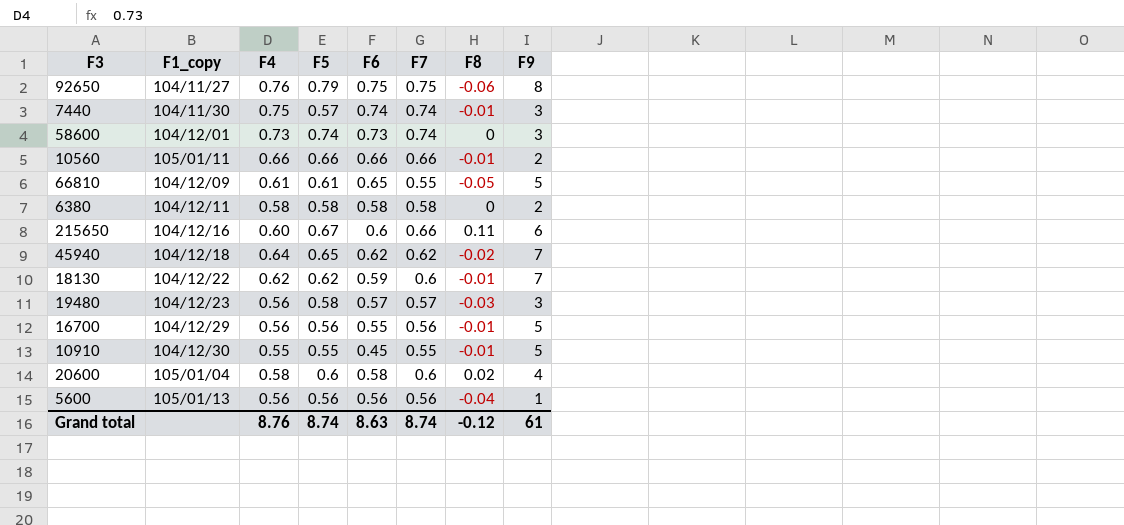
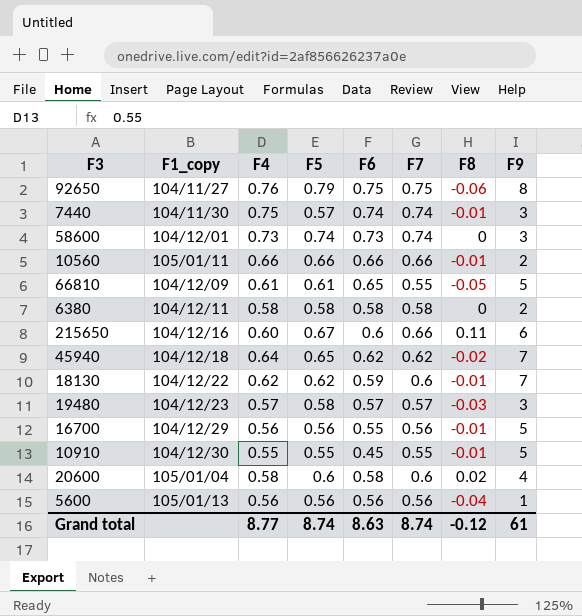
19480 | F4: 0.56 -> 0.57
Grand total | F4: 8.76 -> 8.77

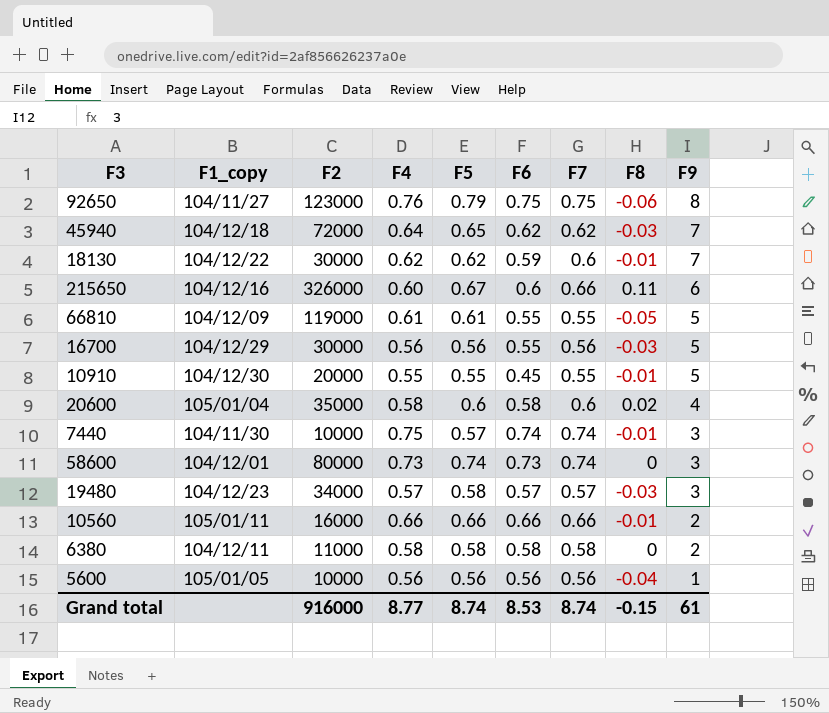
row order: none -> F9 descending
column F2 | position: none -> 3
45940 | F8: -0.02 -> -0.03
66810 | F6: 0.65 -> 0.55
16700 | F8: -0.01 -> -0.03
5600 | F1_copy: 105/01/13 -> 105/01/05
Grand total | F6: 8.63 -> 8.53
Grand total | F8: -0.12 -> -0.15

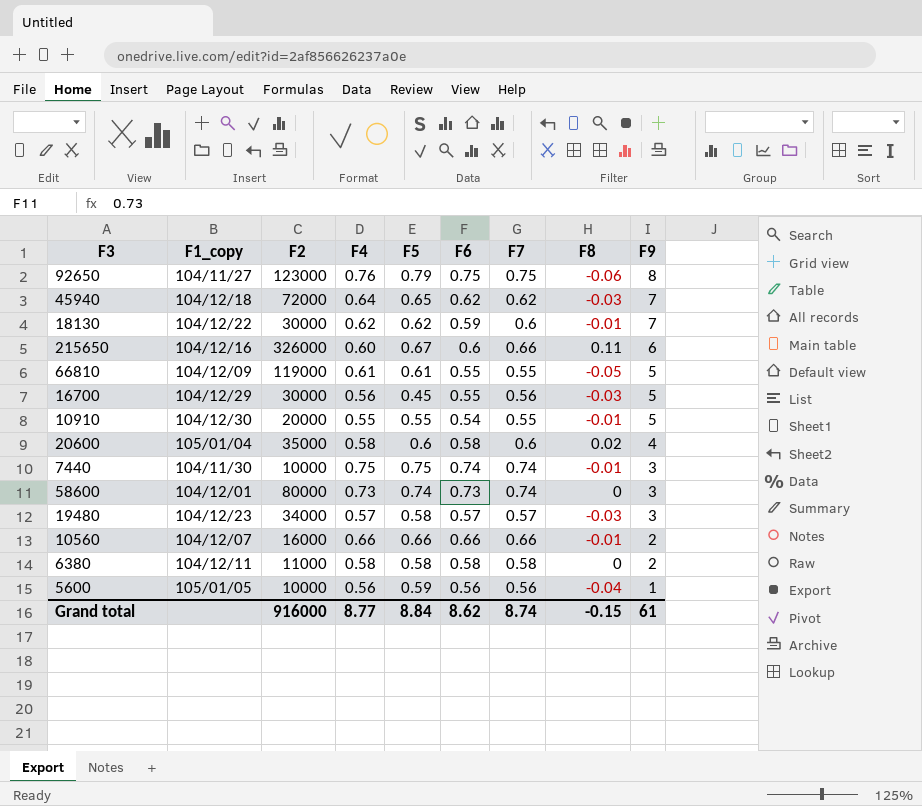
16700 | F5: 0.56 -> 0.45
10910 | F6: 0.45 -> 0.54
7440 | F5: 0.57 -> 0.75
10560 | F1_copy: 105/01/11 -> 104/12/07
5600 | F5: 0.56 -> 0.59
Grand total | F5: 8.74 -> 8.84
Grand total | F6: 8.53 -> 8.62

